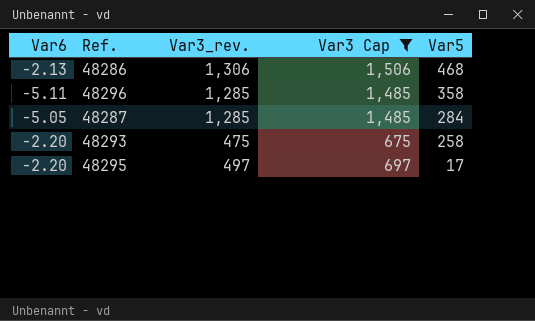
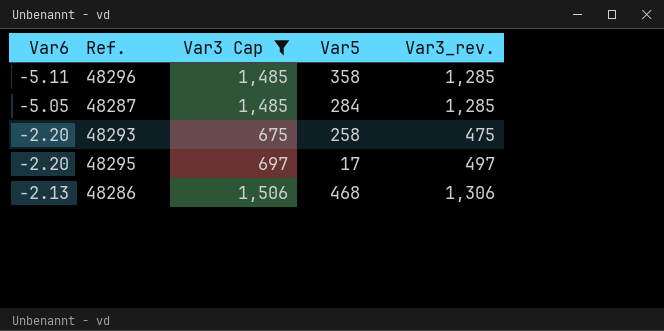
row order: Var5 descending -> Var6 ascending
column Var3_rev. | position: 3 -> 5

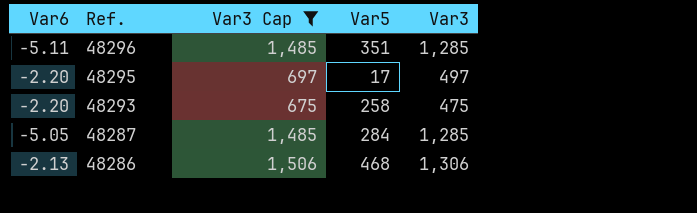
row order: Var6 ascending -> Ref. descending
column name: Var3_rev. -> Var3
48296 | Var5: 358 -> 351

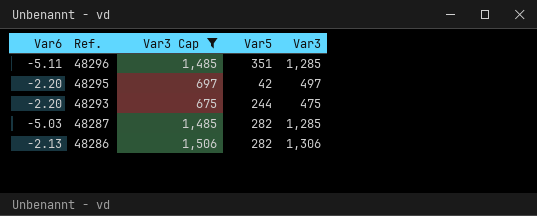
48295 | Var5: 17 -> 42
48293 | Var5: 258 -> 244
48287 | Var6: -5.05 -> -5.03
48287 | Var5: 284 -> 282
48286 | Var5: 468 -> 282

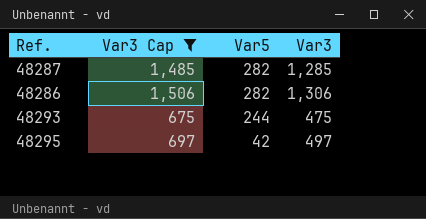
row order: Ref. descending -> Var5 descending
column Var6 | position: 1 -> none
row 48296: -5.11 | 1,485 | 351 | 1,285 -> none

